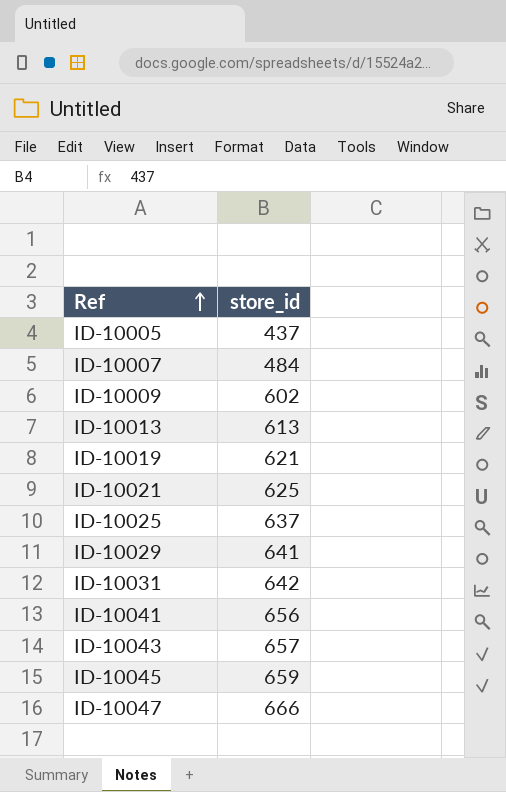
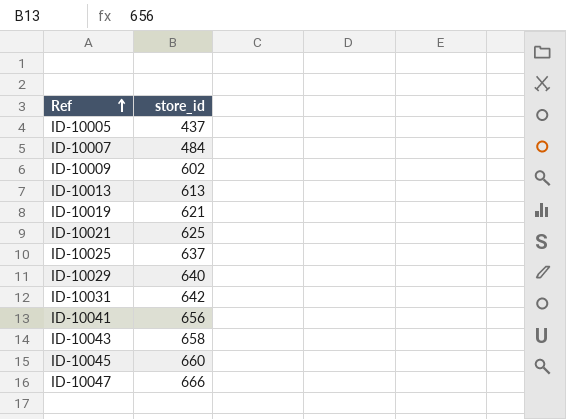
ID-10029 | store_id: 641 -> 640
ID-10043 | store_id: 657 -> 658
ID-10045 | store_id: 659 -> 660

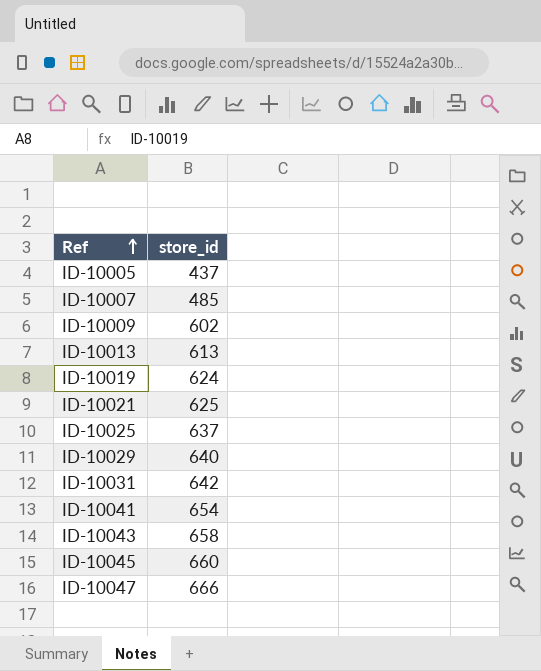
ID-10007 | store_id: 484 -> 485
ID-10019 | store_id: 621 -> 624
ID-10041 | store_id: 656 -> 654

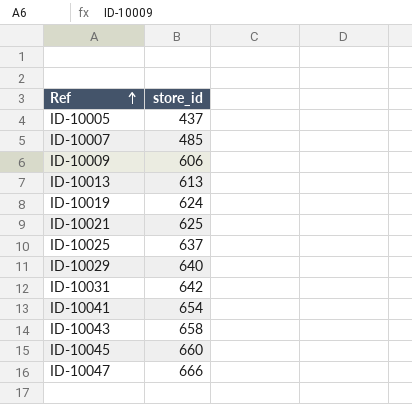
ID-10009 | store_id: 602 -> 606

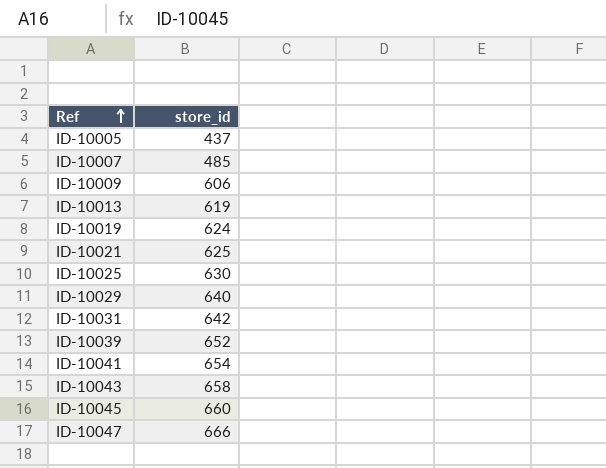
ID-10013 | store_id: 613 -> 619
ID-10025 | store_id: 637 -> 630
row ID-10039: none -> 652

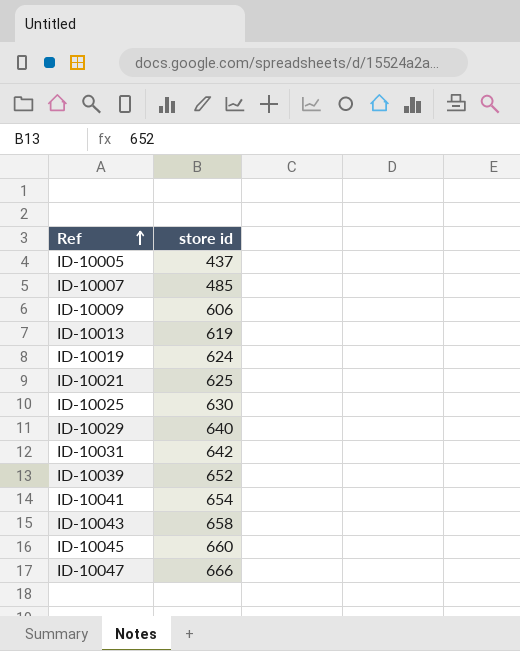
column name: store_id -> store id

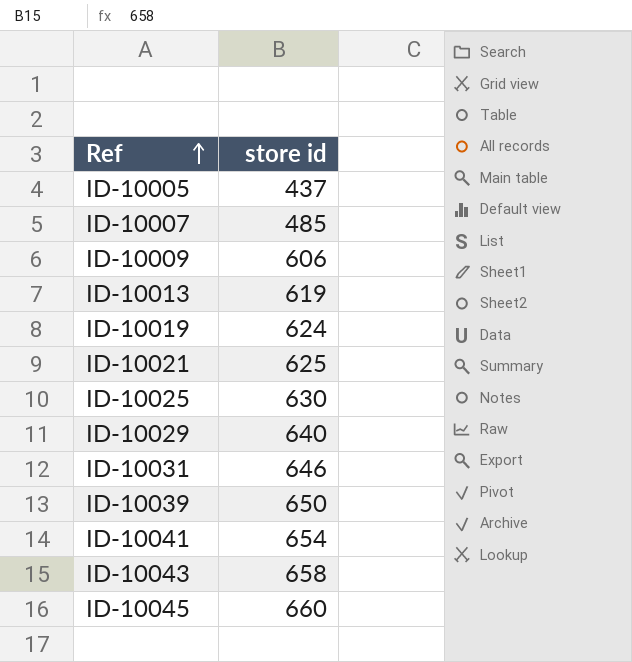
row ID-10047: 666 -> none
ID-10031 | store id: 642 -> 646
ID-10039 | store id: 652 -> 650

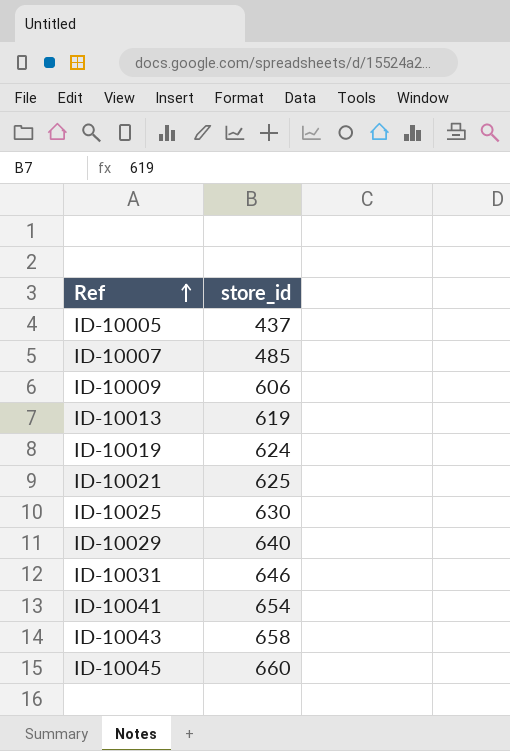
column name: store id -> store_id
row ID-10039: 650 -> none

